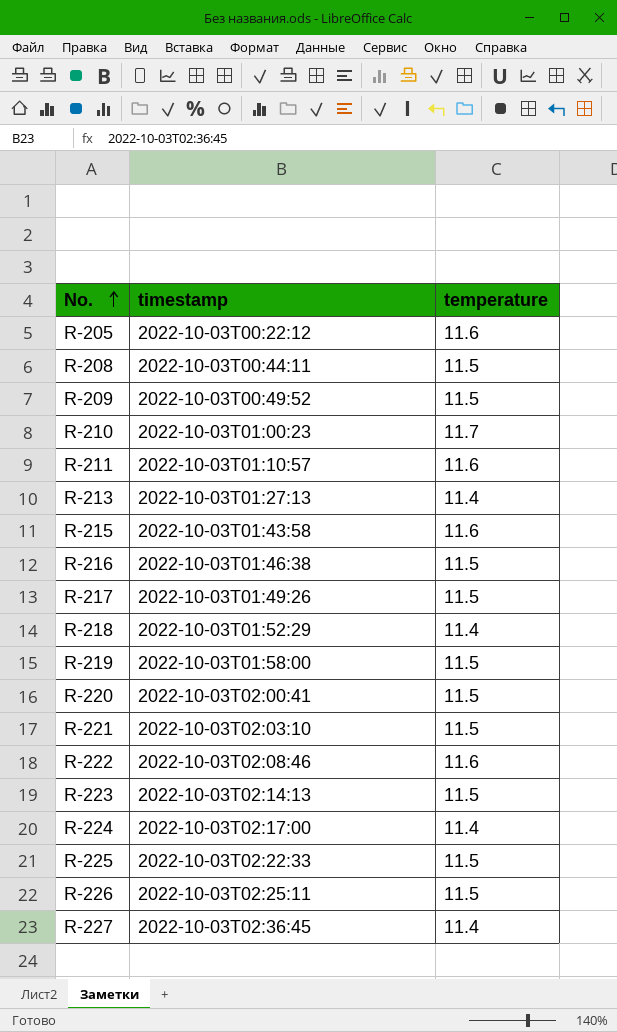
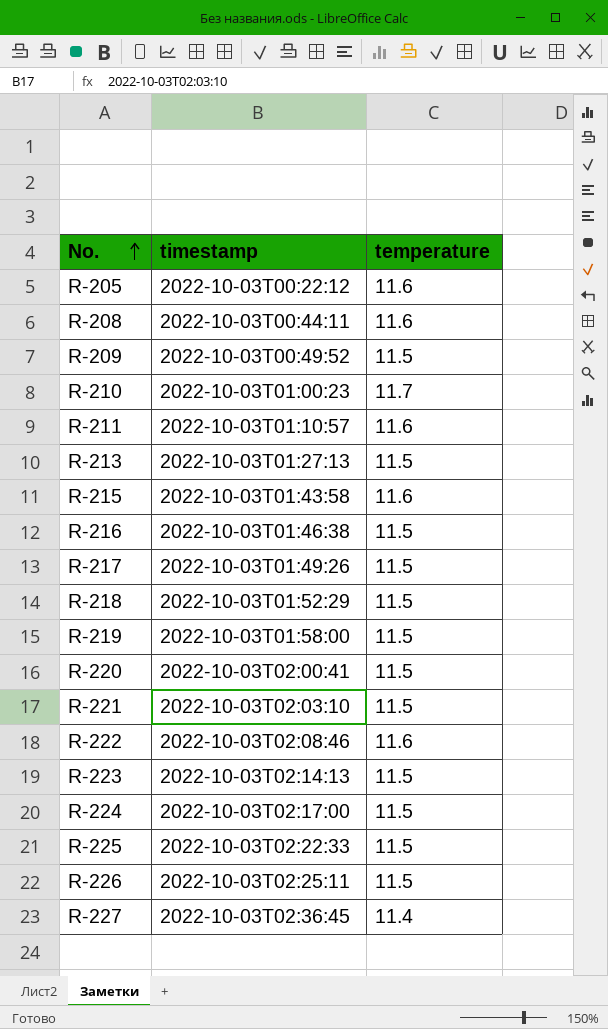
R-208 | temperature: 11.5 -> 11.6
R-213 | temperature: 11.4 -> 11.5
R-218 | temperature: 11.4 -> 11.5
R-224 | temperature: 11.4 -> 11.5

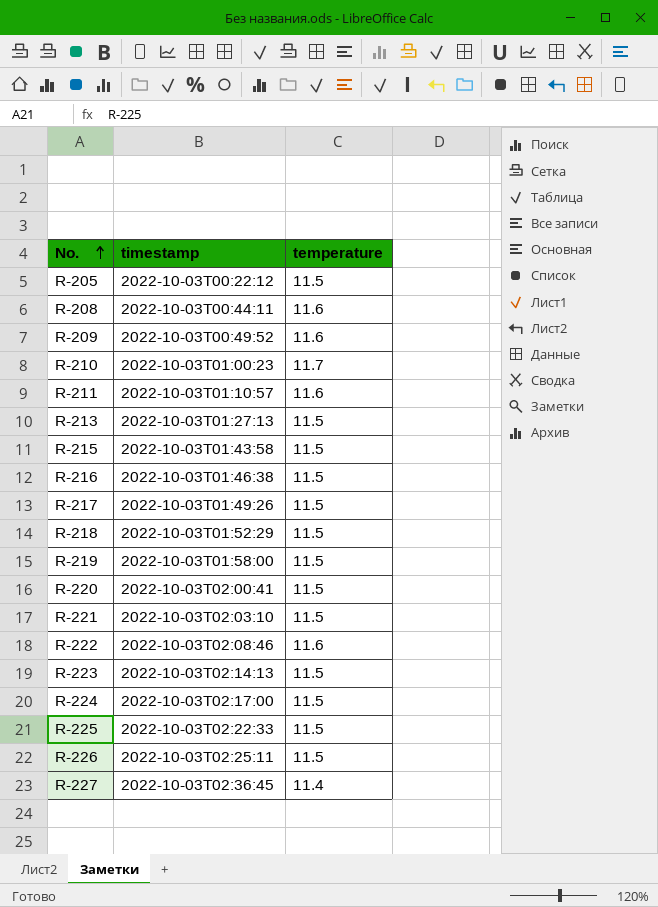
R-205 | temperature: 11.6 -> 11.5
R-209 | temperature: 11.5 -> 11.6
R-215 | temperature: 11.6 -> 11.5

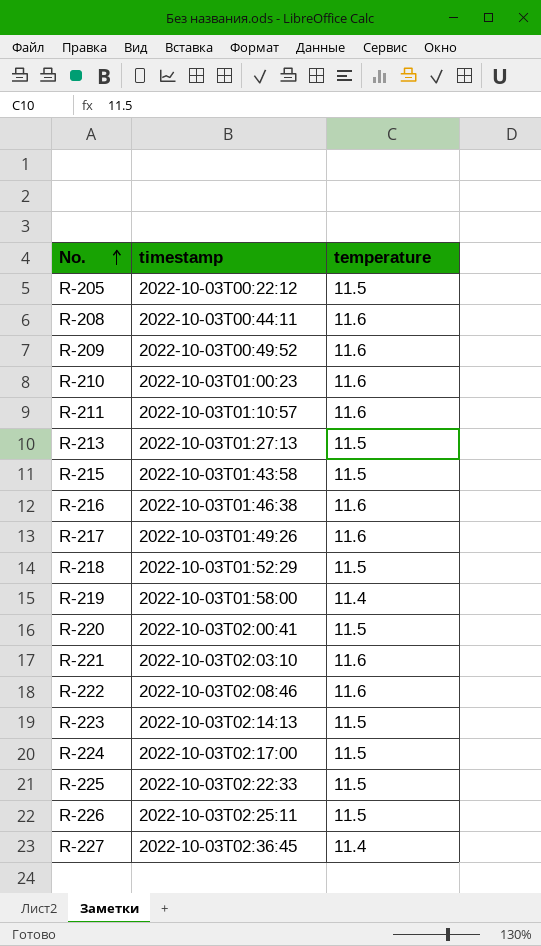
R-210 | temperature: 11.7 -> 11.6
R-216 | temperature: 11.5 -> 11.6
R-217 | temperature: 11.5 -> 11.6
R-219 | temperature: 11.5 -> 11.4
R-221 | temperature: 11.5 -> 11.6

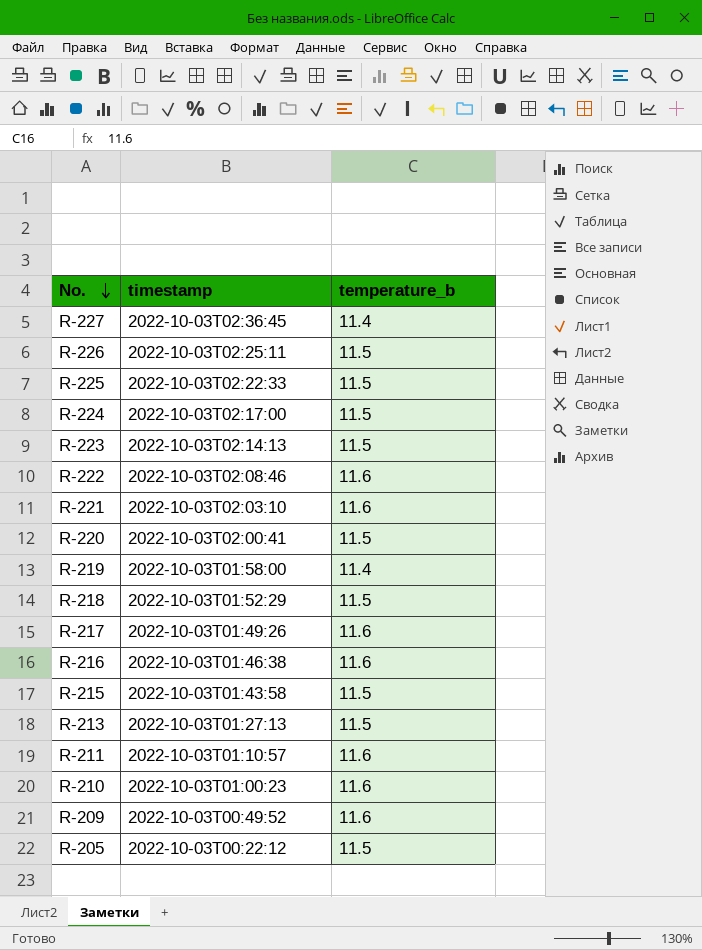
row order: No. ascending -> No. descending
column name: temperature -> temperature_b
row R-208: 2022-10-03T00:44:11 | 11.6 -> none

